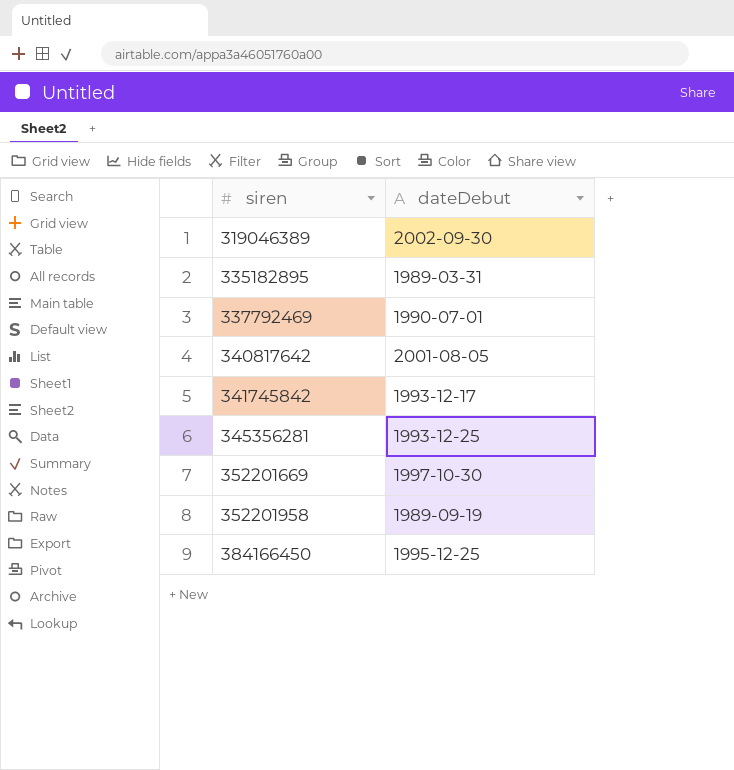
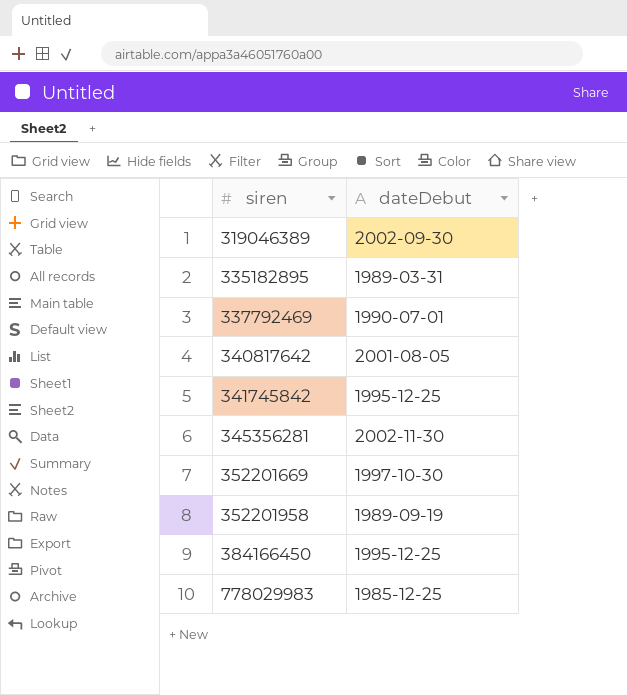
341745842 | dateDebut: 1993-12-17 -> 1995-12-25
345356281 | dateDebut: 1993-12-25 -> 2002-11-30
row 778029983: none -> 1985-12-25

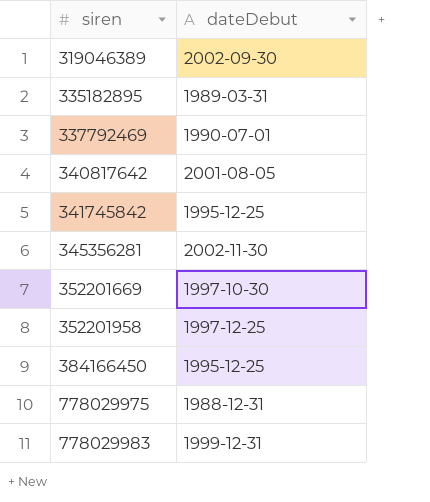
352201958 | dateDebut: 1989-09-19 -> 1997-12-25
row 778029975: none -> 1988-12-31
778029983 | dateDebut: 1985-12-25 -> 1999-12-31

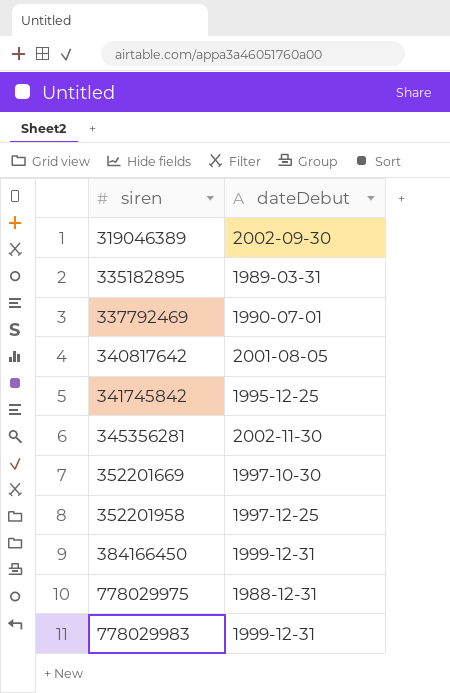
384166450 | dateDebut: 1995-12-25 -> 1999-12-31

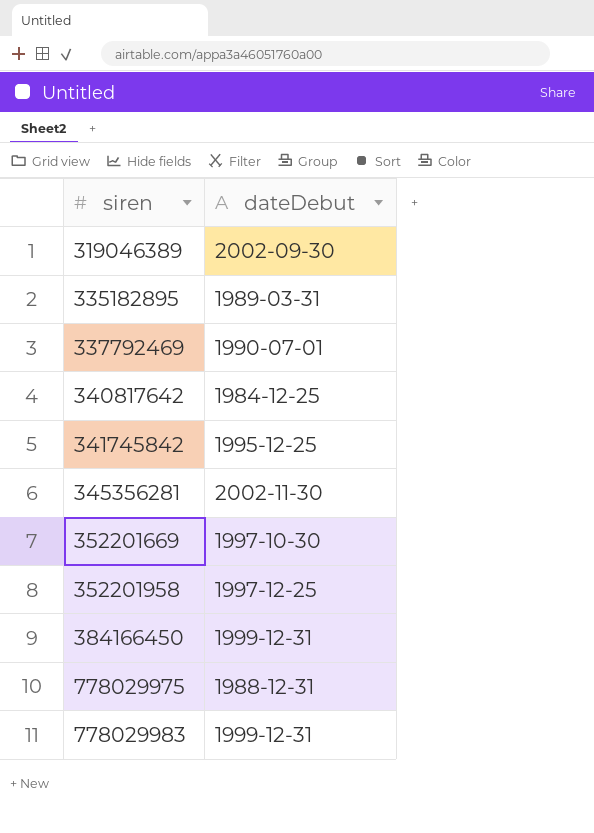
340817642 | dateDebut: 2001-08-05 -> 1984-12-25

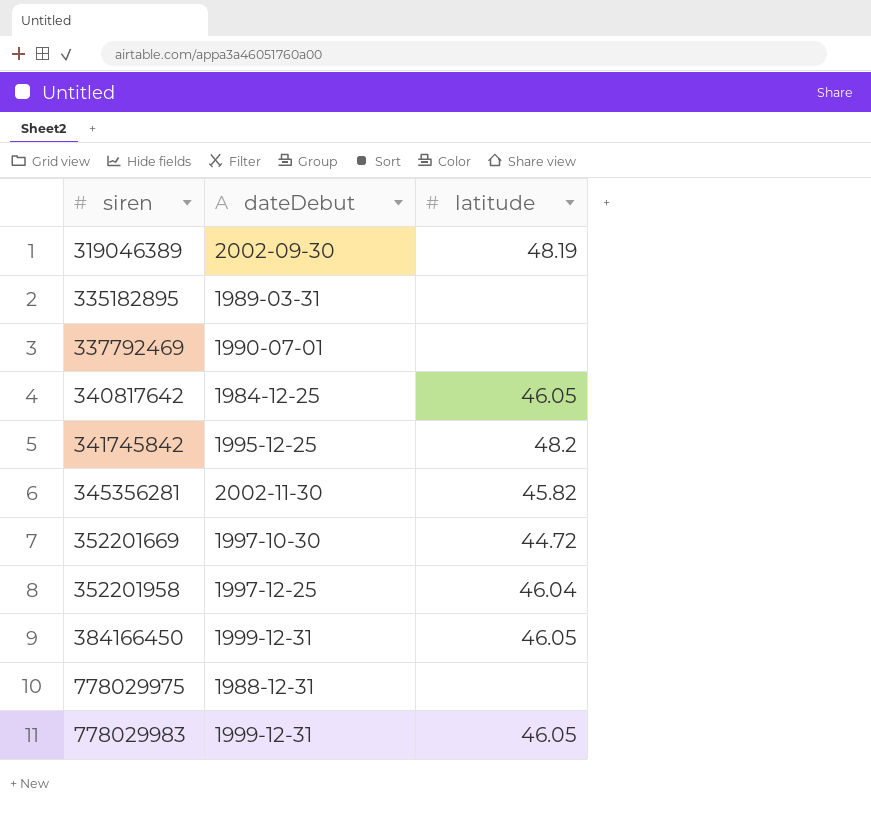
column latitude | position: none -> 3

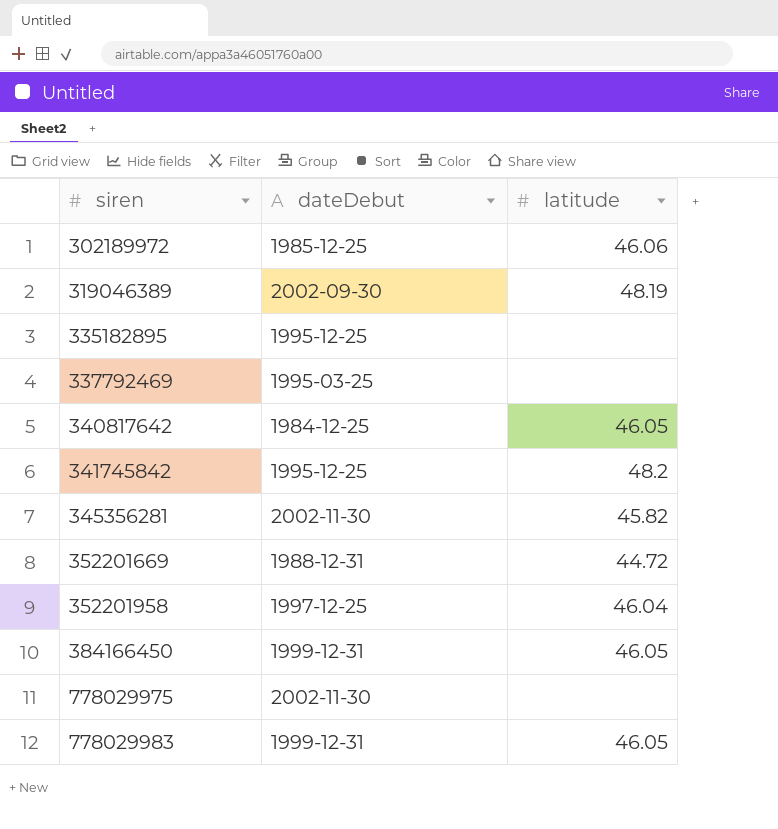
row 302189972: none -> 1985-12-25 | 46.06
335182895 | dateDebut: 1989-03-31 -> 1995-12-25
337792469 | dateDebut: 1990-07-01 -> 1995-03-25
352201669 | dateDebut: 1997-10-30 -> 1988-12-31
778029975 | dateDebut: 1988-12-31 -> 2002-11-30

